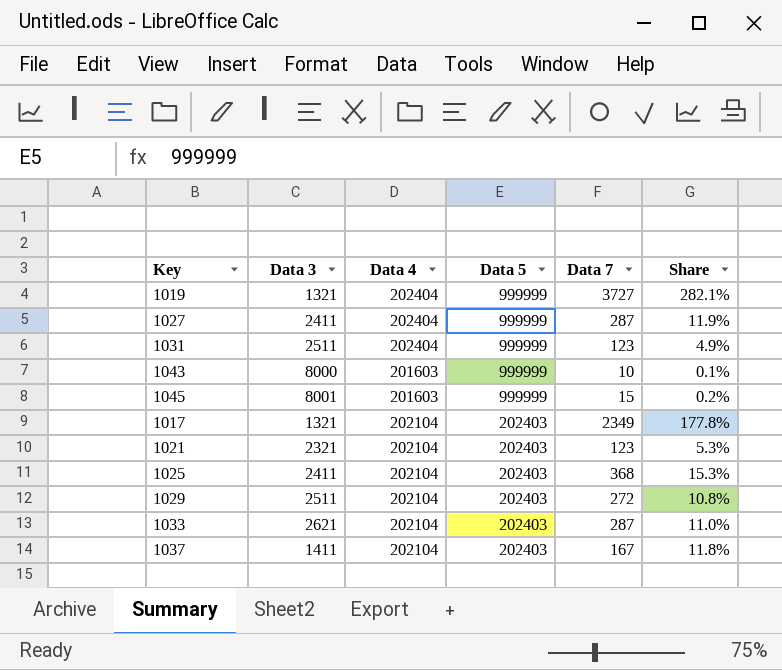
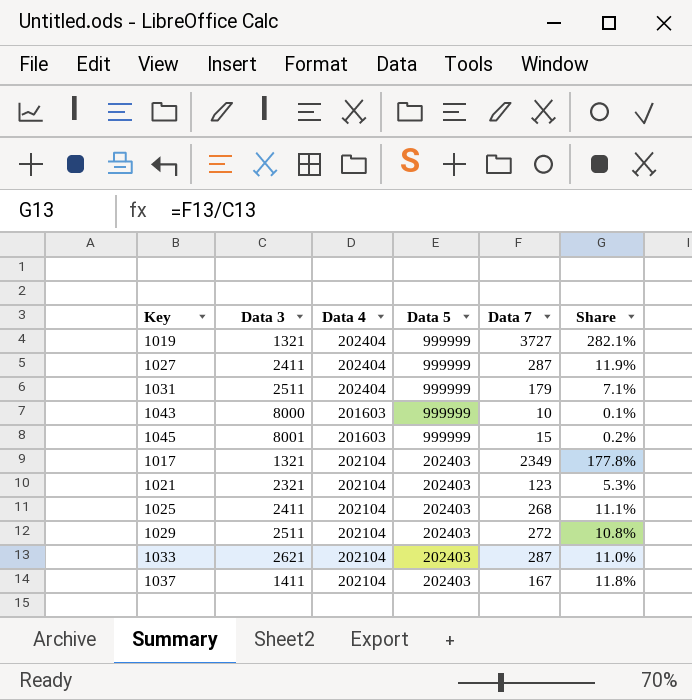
1031 | Data 7: 123 -> 179
1031 | Share: 4.9% -> 7.1%
1025 | Data 7: 368 -> 268
1025 | Share: 15.3% -> 11.1%

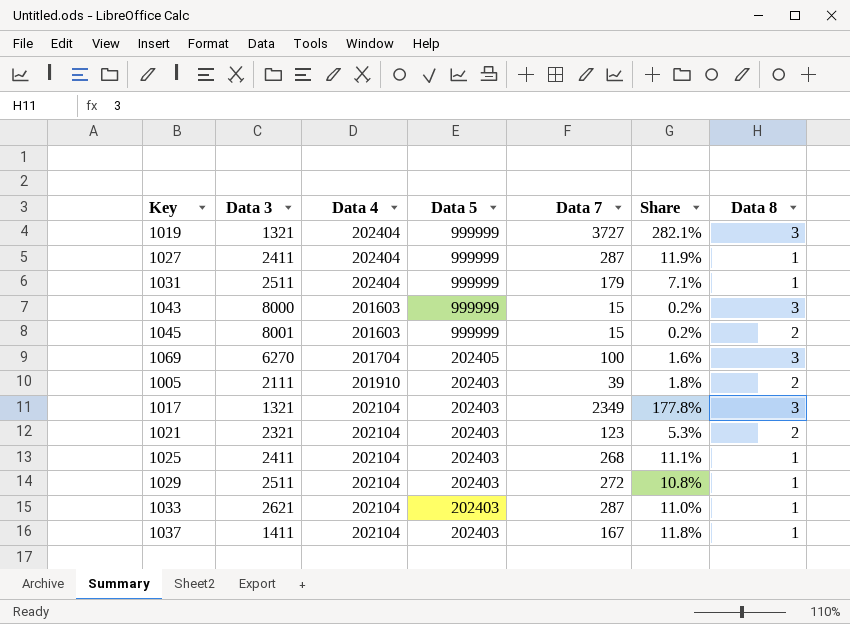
column Data 8 | position: none -> 7
1043 | Data 7: 10 -> 15
1043 | Share: 0.1% -> 0.2%
row 1069: none -> 6270 | 201704 | 202405 | 100 | 1.6% | 3
row 1005: none -> 2111 | 201910 | 202403 | 39 | 1.8% | 2

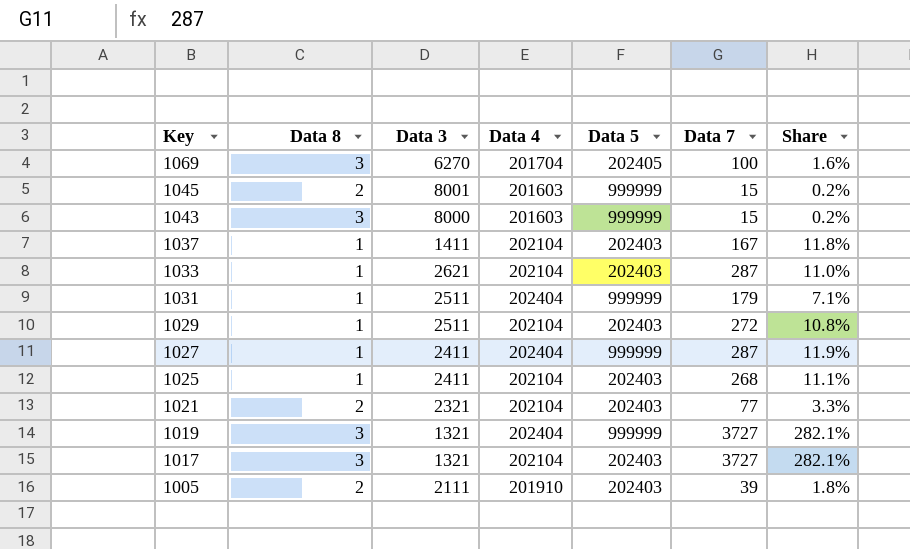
row order: Data 5 descending -> Key descending
column Data 8 | position: 7 -> 2
1021 | Data 7: 123 -> 77
1021 | Share: 5.3% -> 3.3%
1017 | Data 7: 2349 -> 3727
1017 | Share: 177.8% -> 282.1%

